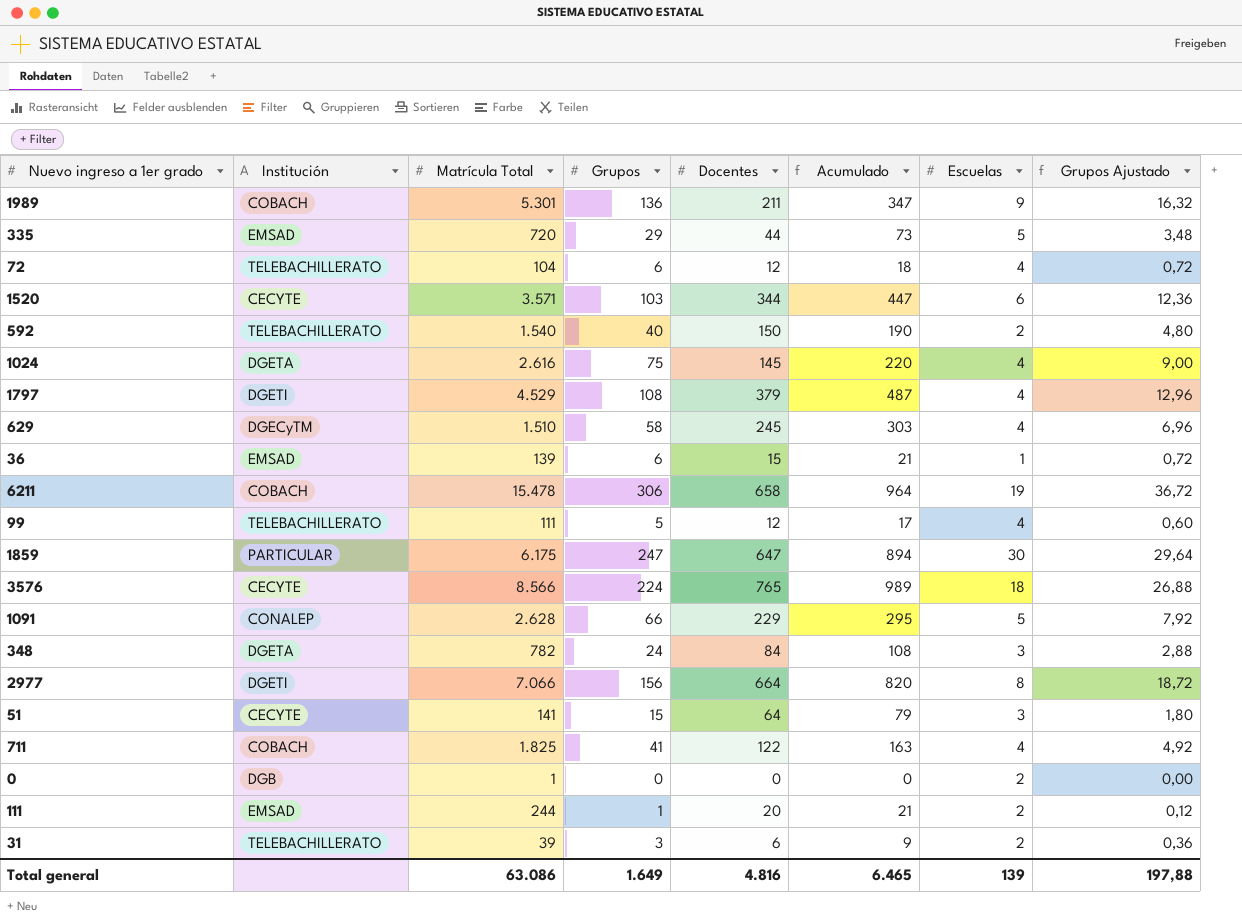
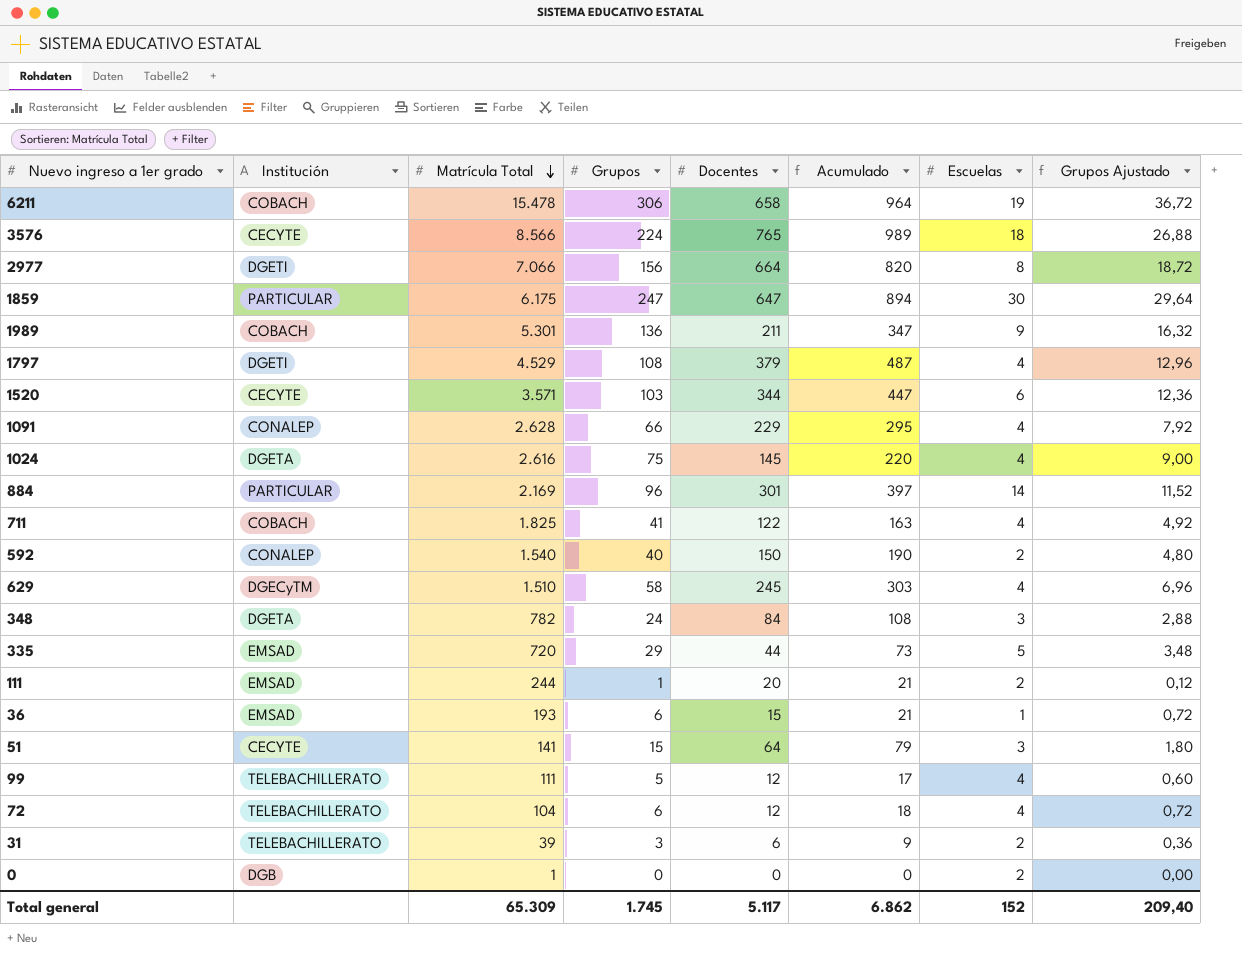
row order: none -> Matrícula Total descending
1091 | Escuelas: 5 -> 4
row 884: none -> PARTICULAR | 2.169 | 96 | 301 | 397 | 14 | 11,52
592 | Institución: TELEBACHILLERATO -> CONALEP
36 | Matrícula Total: 139 -> 193
Total general | Matrícula Total: 63.086 -> 65.309
Total general | Grupos: 1.649 -> 1.745
Total general | Docentes: 4.816 -> 5.117
Total general | Acumulado: 6.465 -> 6.862
Total general | Escuelas: 139 -> 152
Total general | Grupos Ajustado: 197,88 -> 209,40

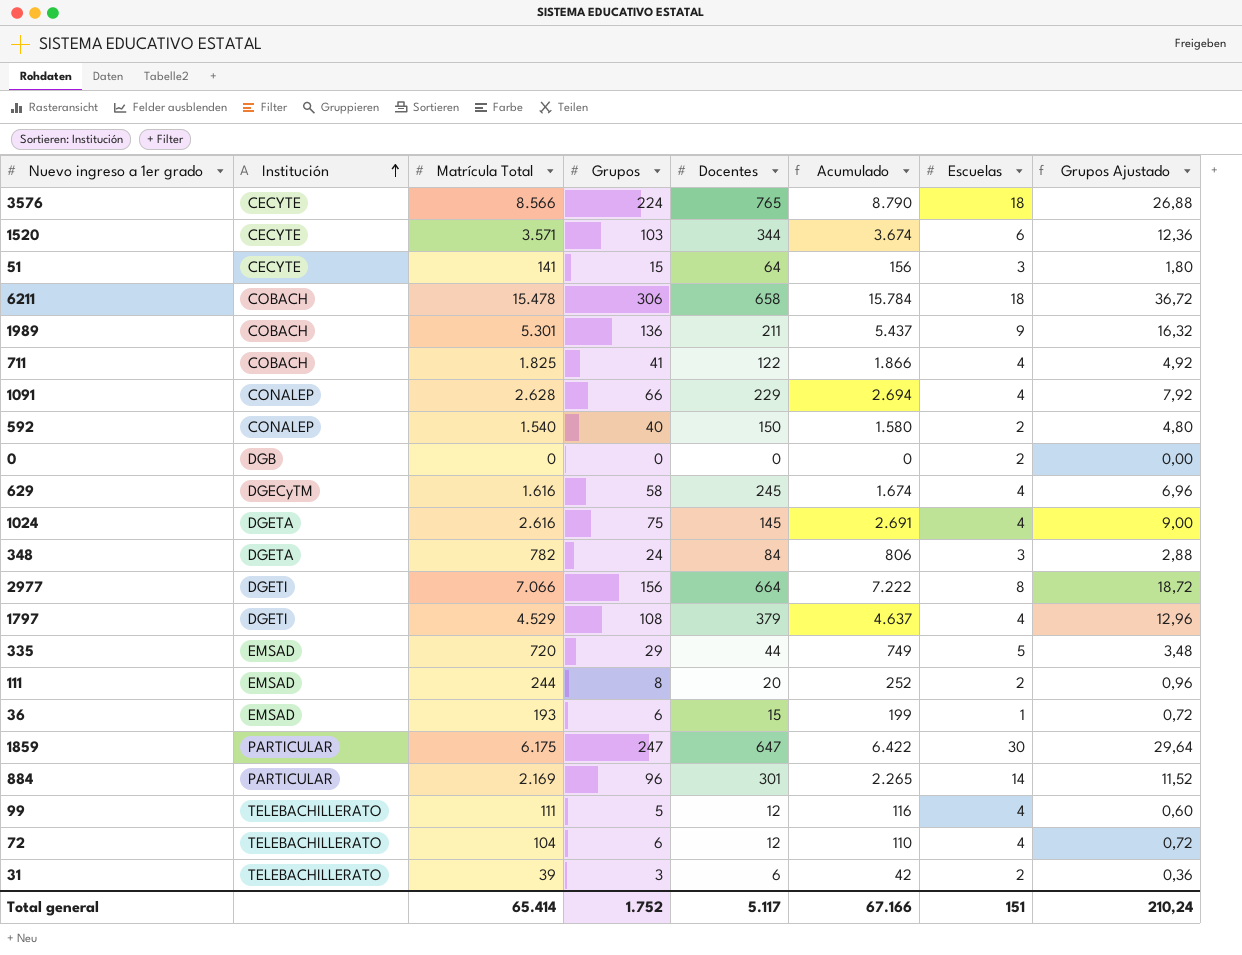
row order: Matrícula Total descending -> Institución ascending
column Acumulado | formula: [Grupos] + [Docentes] -> [Matrícula Total] + [Grupos]
6211 | Escuelas: 19 -> 18
0 | Matrícula Total: 1 -> 0
629 | Matrícula Total: 1.510 -> 1.616
111 | Grupos: 1 -> 8
111 | Grupos Ajustado: 0,12 -> 0,96
Total general | Matrícula Total: 65.309 -> 65.414
Total general | Grupos: 1.745 -> 1.752
Total general | Acumulado: 6.862 -> 67.166
Total general | Escuelas: 152 -> 151
Total general | Grupos Ajustado: 209,40 -> 210,24

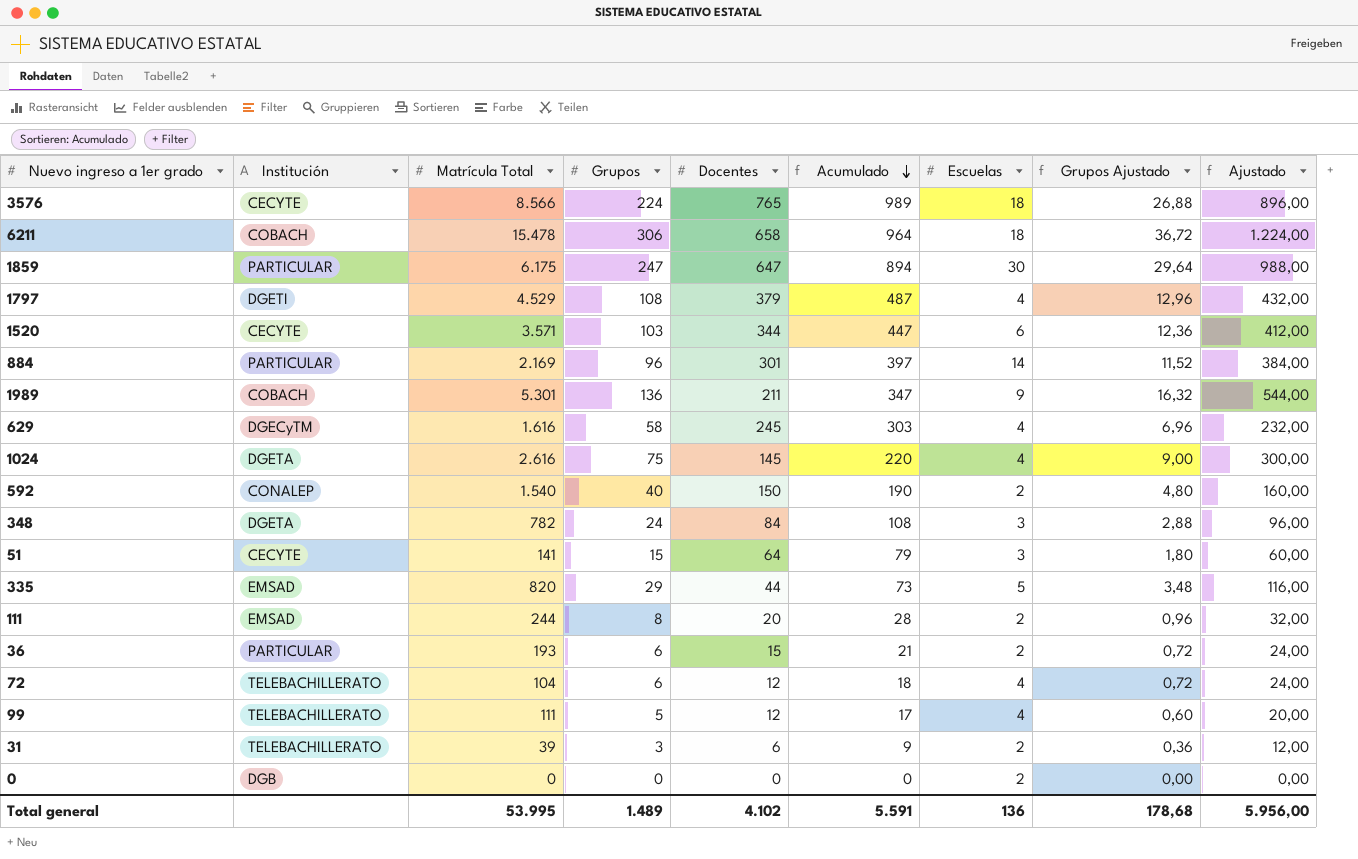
row order: Institución ascending -> Acumulado descending
column Acumulado | formula: [Matrícula Total] + [Grupos] -> [Grupos] + [Docentes]
column Ajustado | formula: none -> [Grupos] * 4
row 711: COBACH | 1.825 | 41 | 122 | 1.866 | 4 | 4,92 -> none
row 1091: CONALEP | 2.628 | 66 | 229 | 2.694 | 4 | 7,92 -> none
row 2977: DGETI | 7.066 | 156 | 664 | 7.222 | 8 | 18,72 -> none
335 | Matrícula Total: 720 -> 820
36 | Institución: EMSAD -> PARTICULAR
36 | Escuelas: 1 -> 2
Total general | Matrícula Total: 65.414 -> 53.995
Total general | Grupos: 1.752 -> 1.489
Total general | Docentes: 5.117 -> 4.102
Total general | Acumulado: 67.166 -> 5.591
Total general | Escuelas: 151 -> 136
Total general | Grupos Ajustado: 210,24 -> 178,68

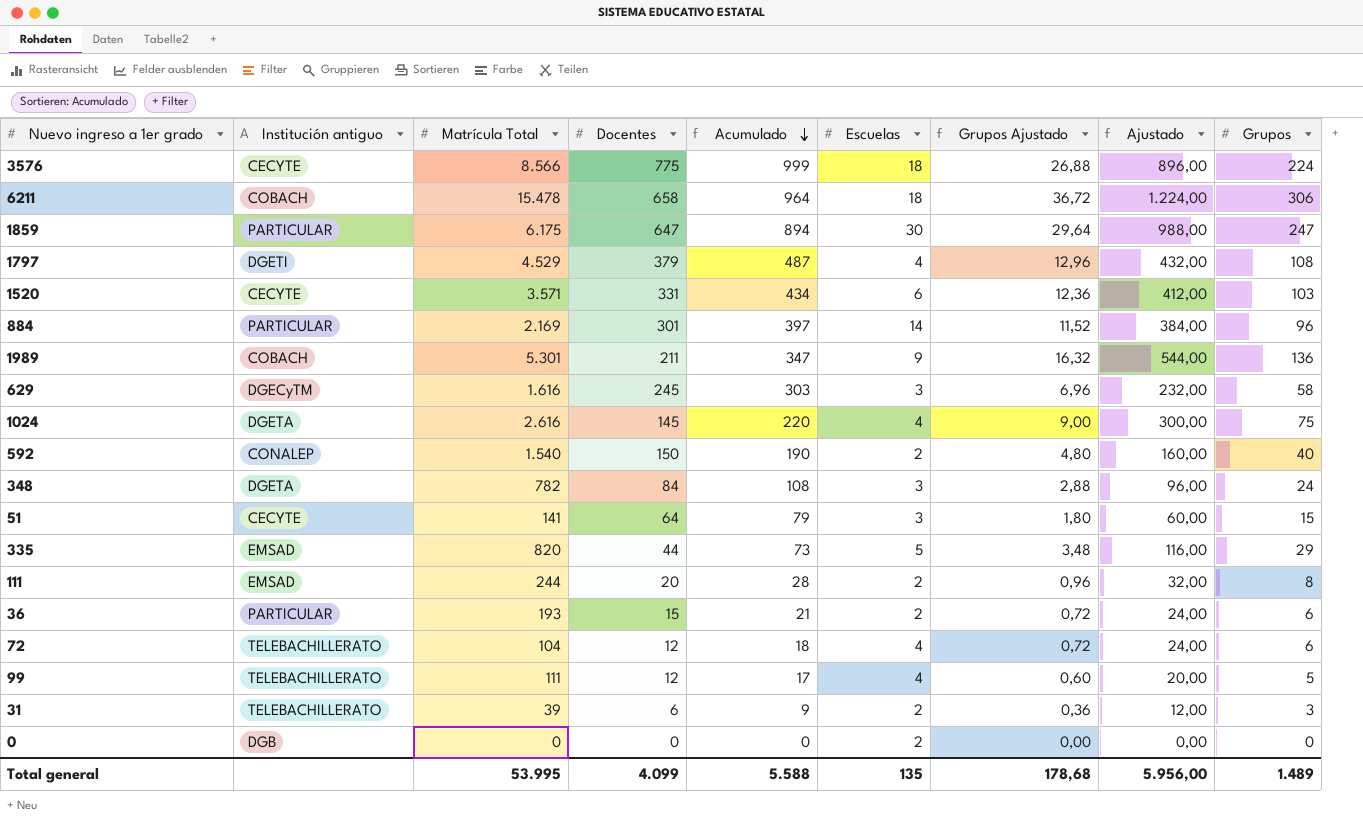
column name: Institución -> Institución antiguo
column Grupos | position: 4 -> 9
3576 | Docentes: 765 -> 775
3576 | Acumulado: 989 -> 999
1520 | Docentes: 344 -> 331
1520 | Acumulado: 447 -> 434
629 | Escuelas: 4 -> 3
Total general | Docentes: 4.102 -> 4.099
Total general | Acumulado: 5.591 -> 5.588
Total general | Escuelas: 136 -> 135

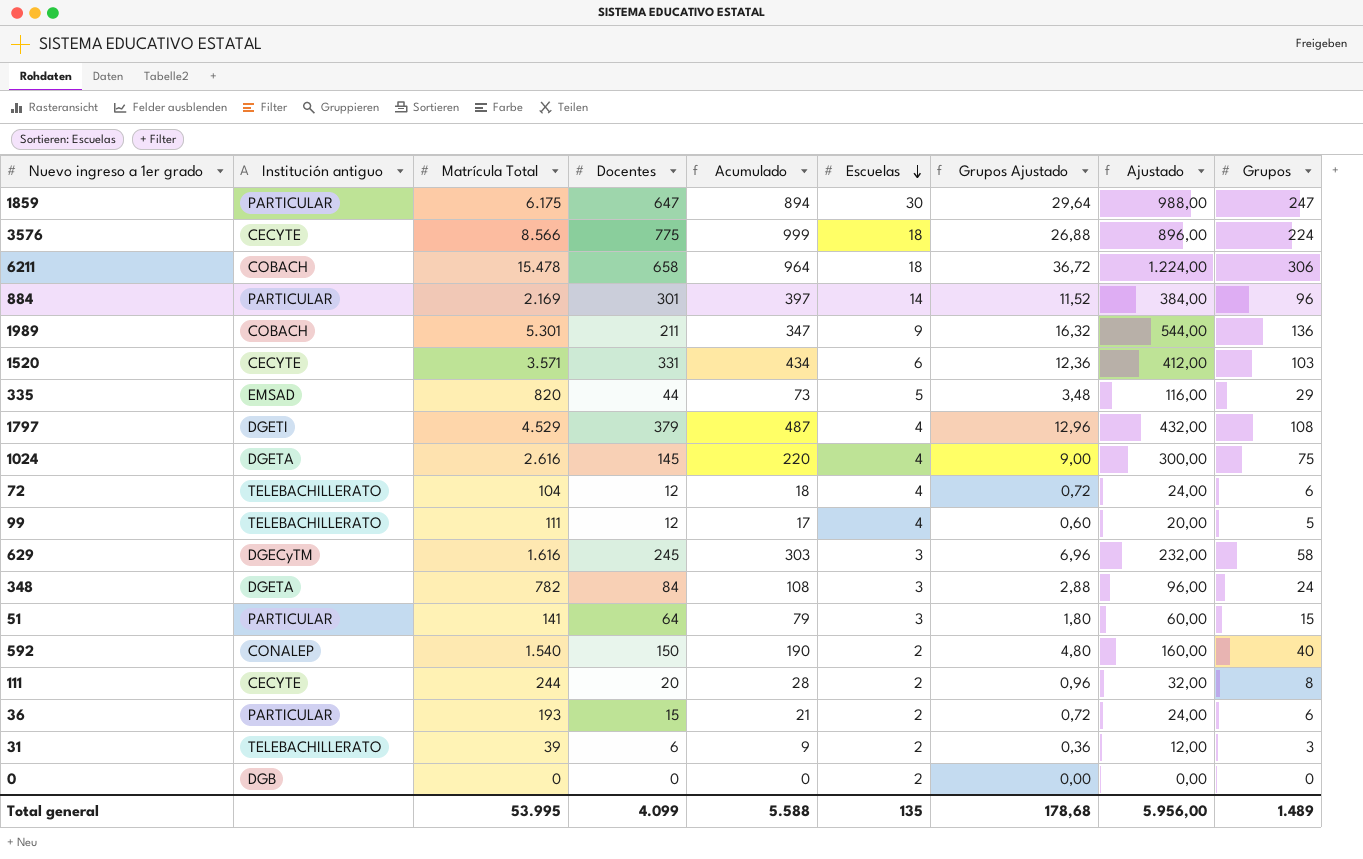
row order: Acumulado descending -> Escuelas descending
51 | Institución antiguo: CECYTE -> PARTICULAR
111 | Institución antiguo: EMSAD -> CECYTE

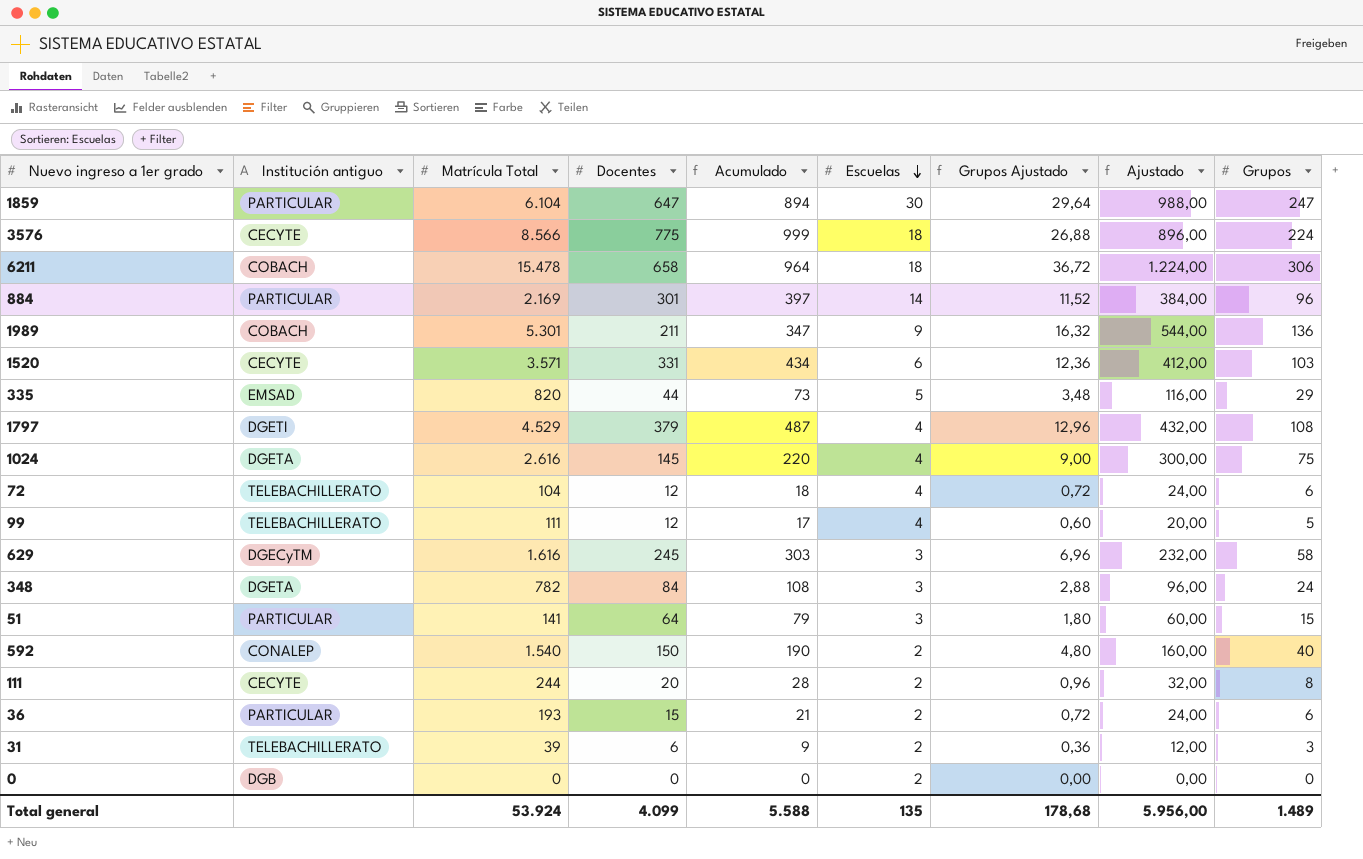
1859 | Matrícula Total: 6.175 -> 6.104
Total general | Matrícula Total: 53.995 -> 53.924

